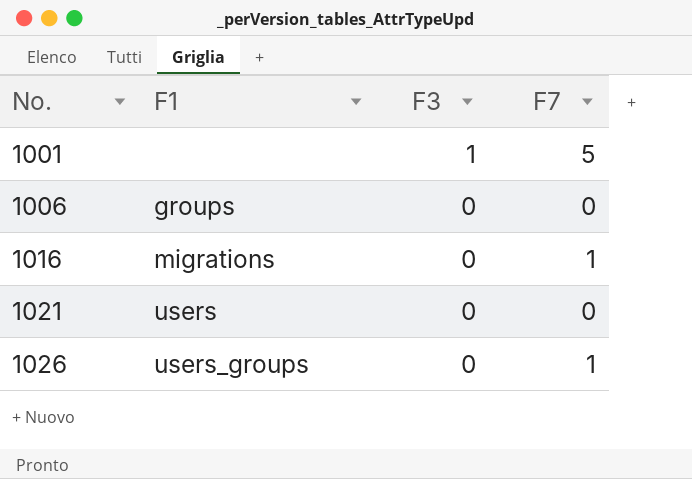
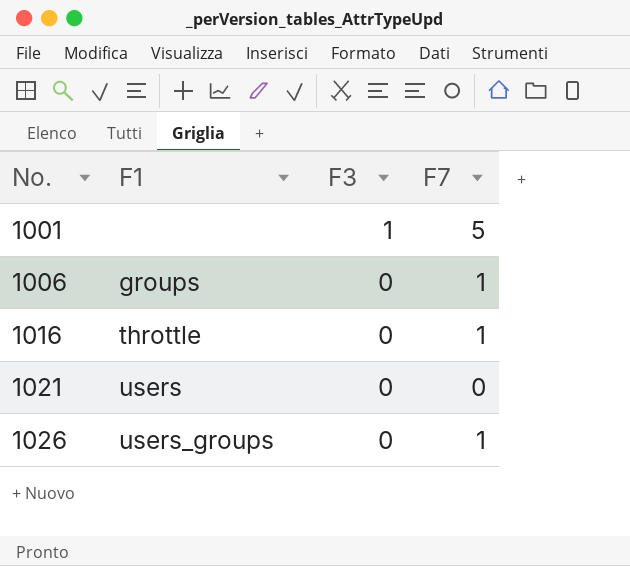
1006 | F7: 0 -> 1
1016 | F1: migrations -> throttle

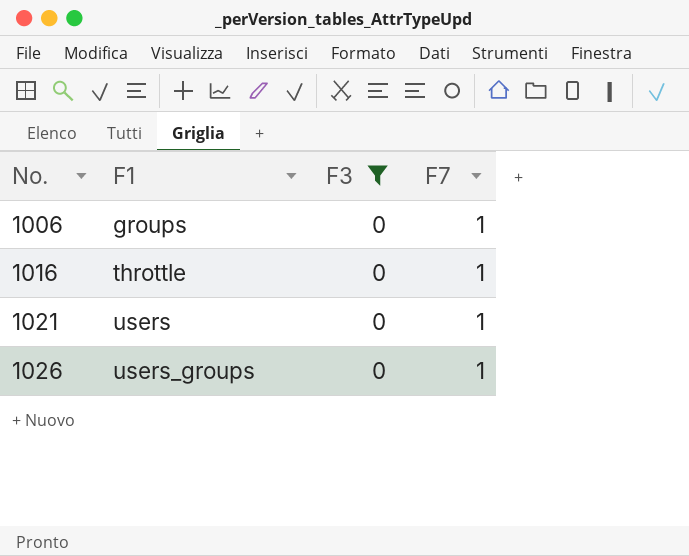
filter: none -> F3 = 0
1021 | F7: 0 -> 1

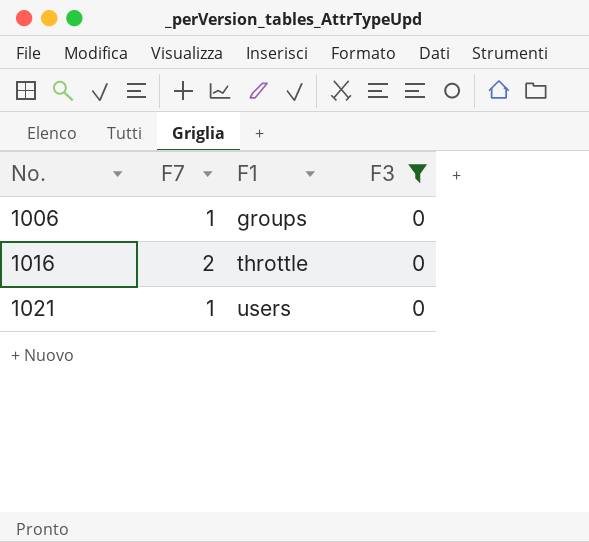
column F7 | position: 4 -> 2
row 1026: users_groups | 0 | 1 -> none
1016 | F7: 1 -> 2

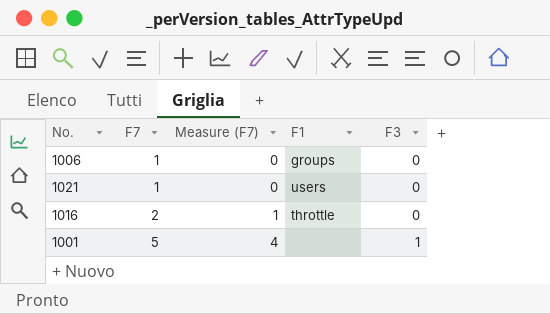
filter: F3 = 0 -> none
row order: No. ascending -> F7 ascending
column Measure (F7) | formula: none -> [F7] - 1

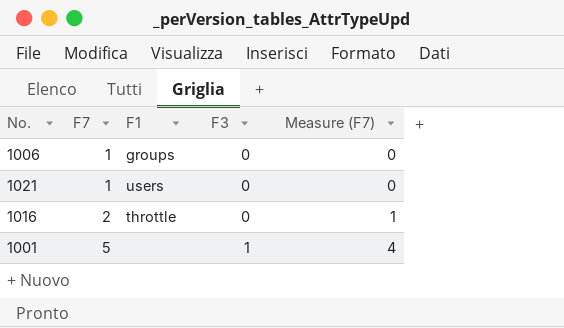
column Measure (F7) | position: 3 -> 5

